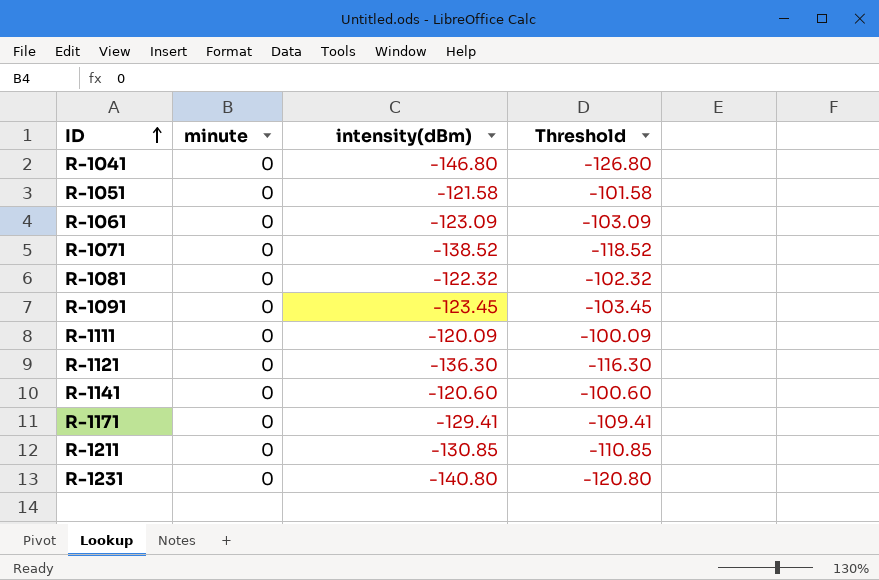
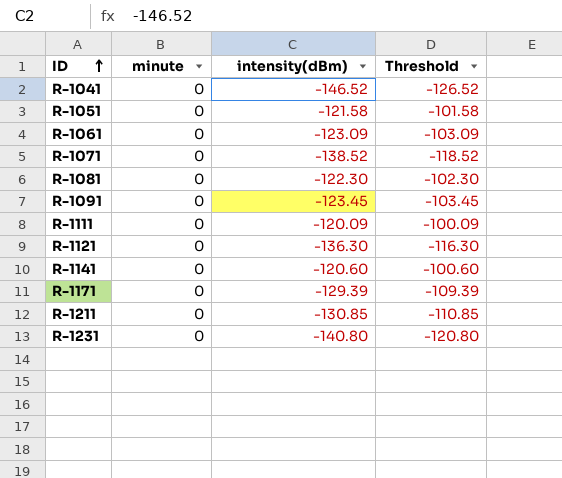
R-1041 | intensity(dBm): -146.80 -> -146.52
R-1041 | Threshold: -126.80 -> -126.52
R-1081 | intensity(dBm): -122.32 -> -122.30
R-1081 | Threshold: -102.32 -> -102.30
R-1171 | intensity(dBm): -129.41 -> -129.39
R-1171 | Threshold: -109.41 -> -109.39

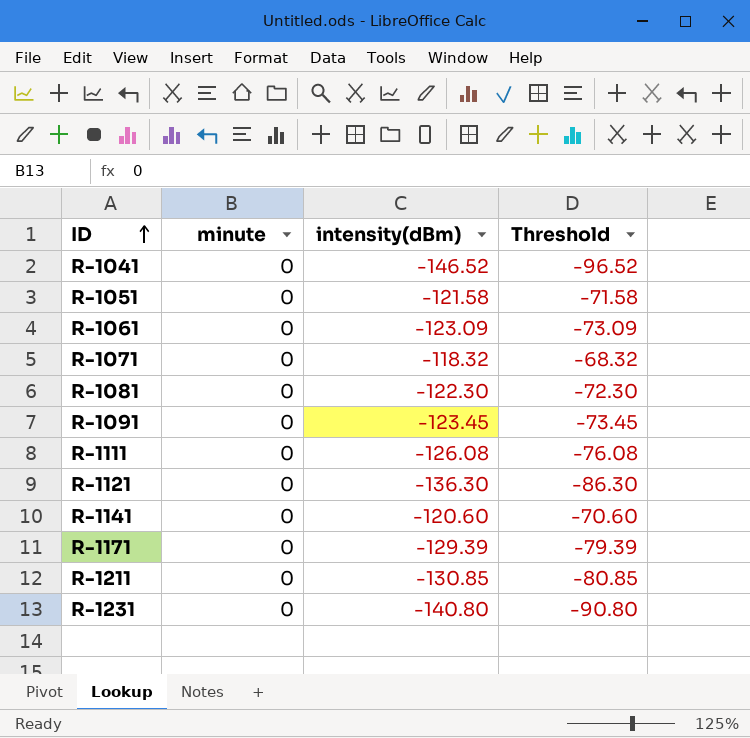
column Threshold | formula: [intensity(dBm)] + 20 -> [intensity(dBm)] + 50
R-1071 | intensity(dBm): -138.52 -> -118.32
R-1111 | intensity(dBm): -120.09 -> -126.08

